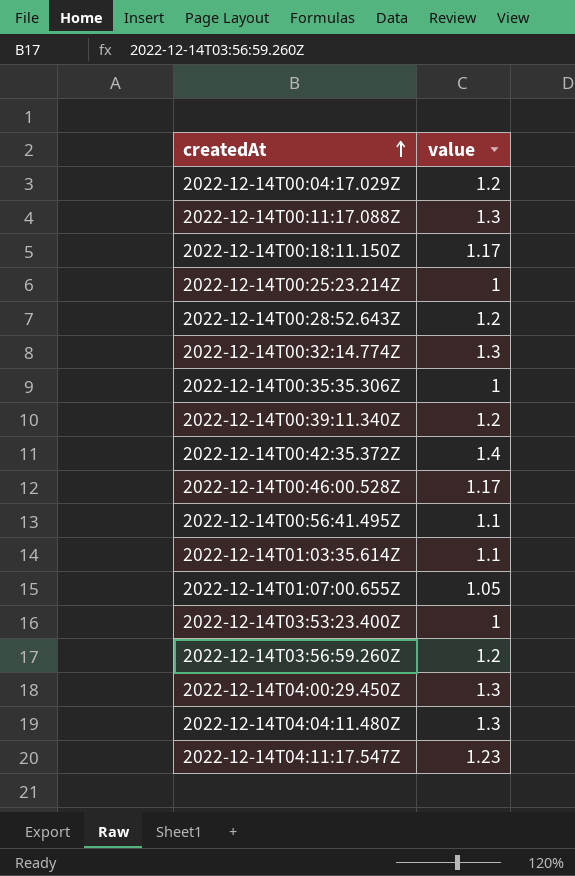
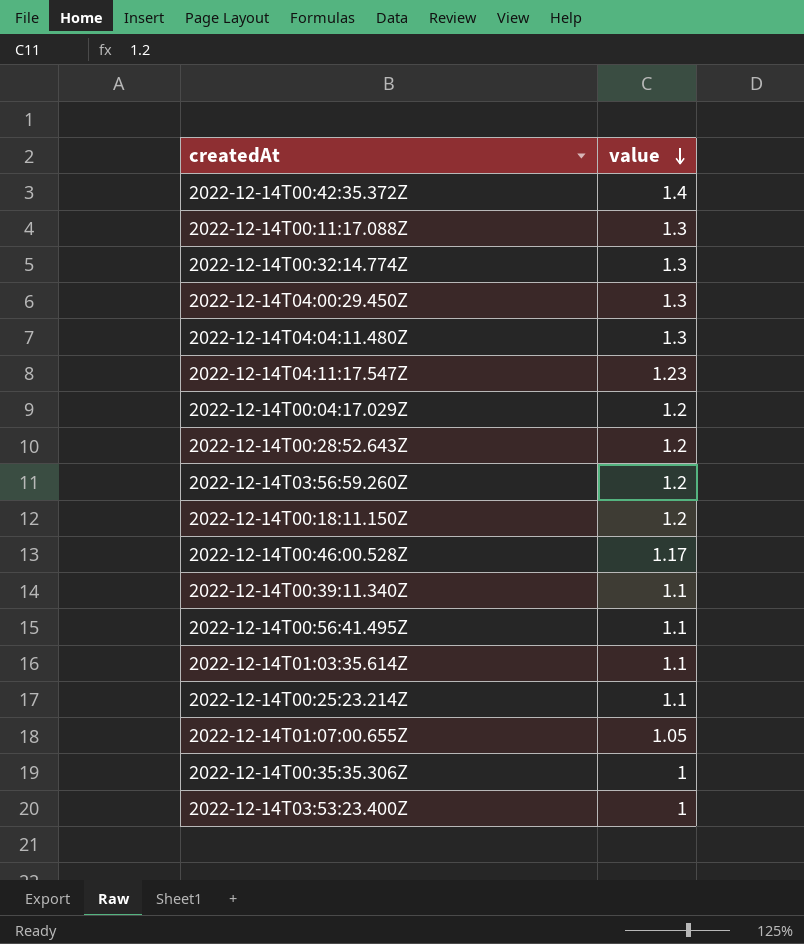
row order: createdAt ascending -> value descending
2022-12-14T00:18:11.150Z | value: 1.17 -> 1.2
2022-12-14T00:39:11.340Z | value: 1.2 -> 1.1
2022-12-14T00:25:23.214Z | value: 1 -> 1.1

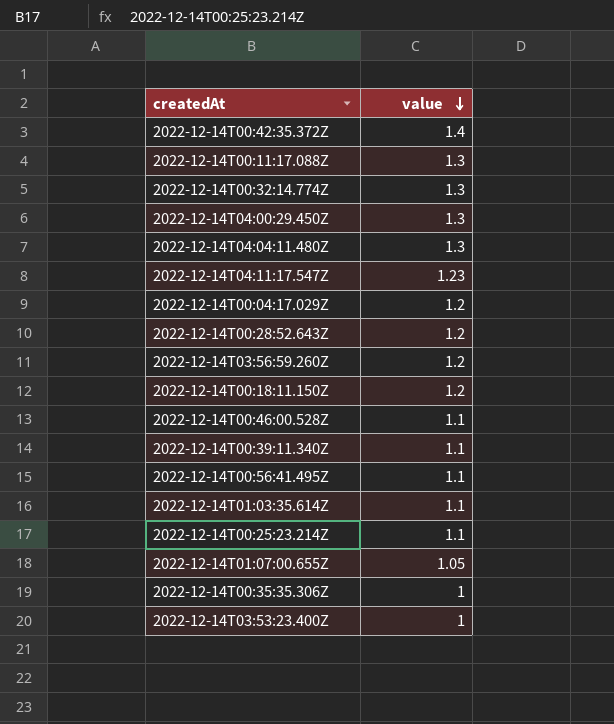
2022-12-14T00:46:00.528Z | value: 1.17 -> 1.1

